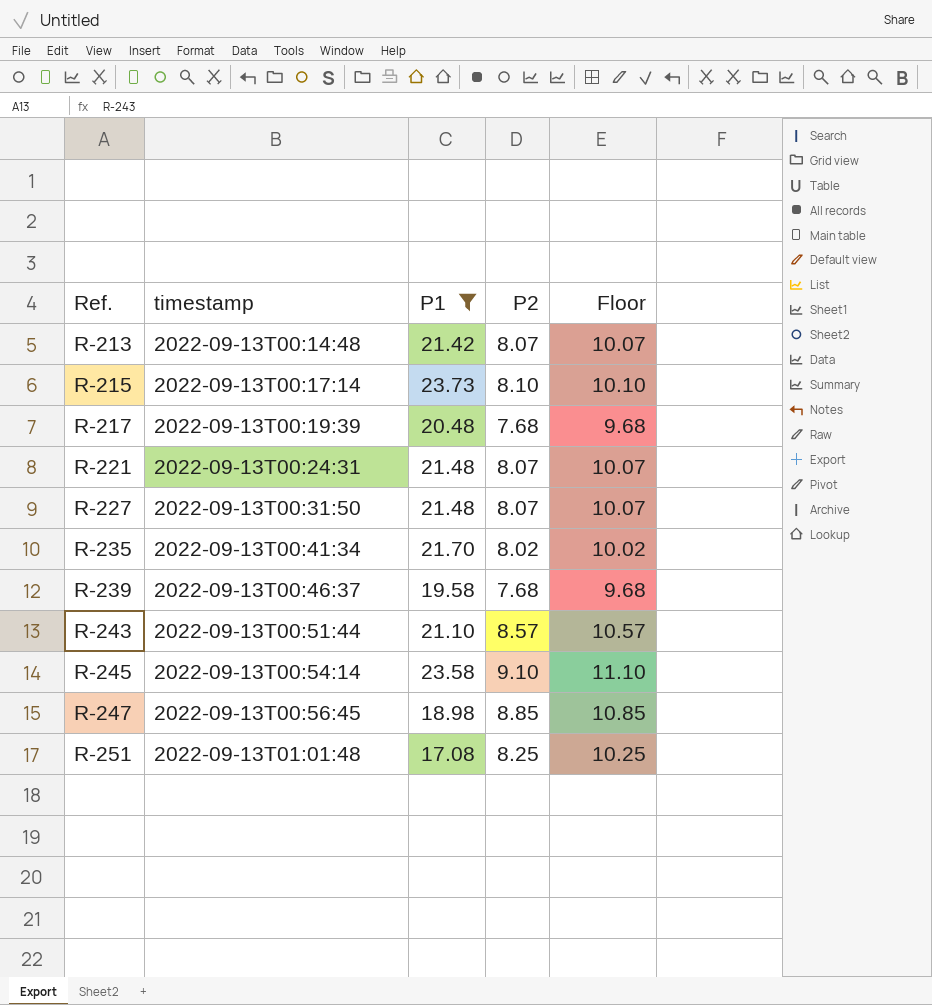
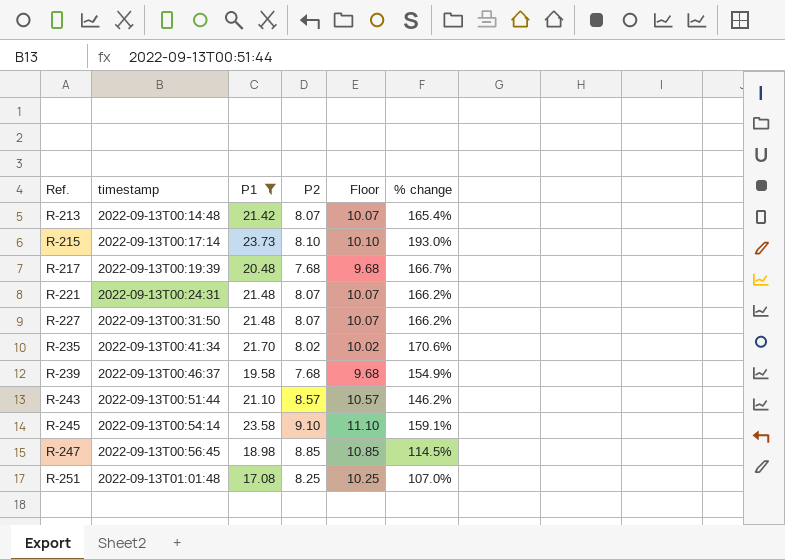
column % change | formula: none -> ([P1] - [P2]) / [P2]

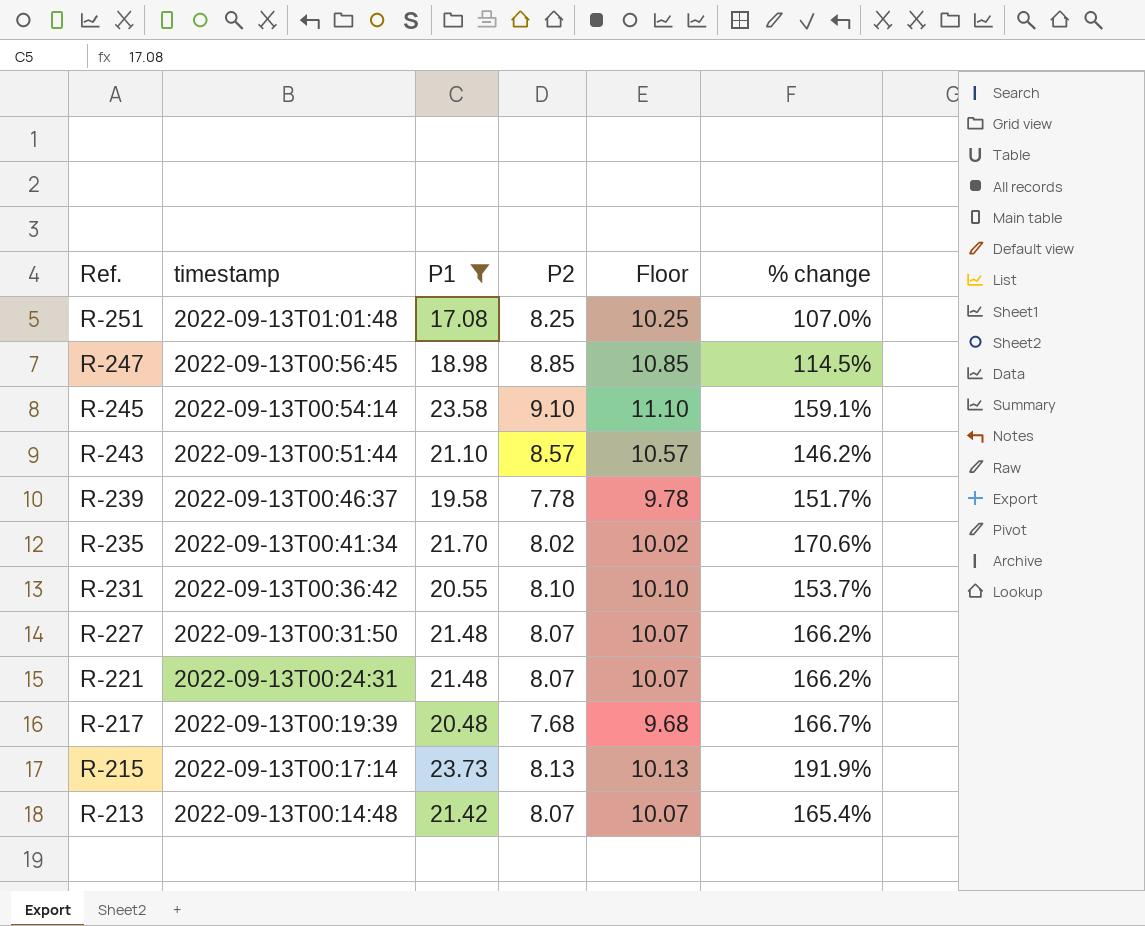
row order: Ref. ascending -> Ref. descending
R-239 | P2: 7.68 -> 7.78
R-239 | Floor: 9.68 -> 9.78
R-239 | % change: 154.9% -> 151.7%
row R-231: none -> 2022-09-13T00:36:42 | 20.55 | 8.10 | 10.10 | 153.7%
R-215 | P2: 8.10 -> 8.13
R-215 | Floor: 10.10 -> 10.13
R-215 | % change: 193.0% -> 191.9%

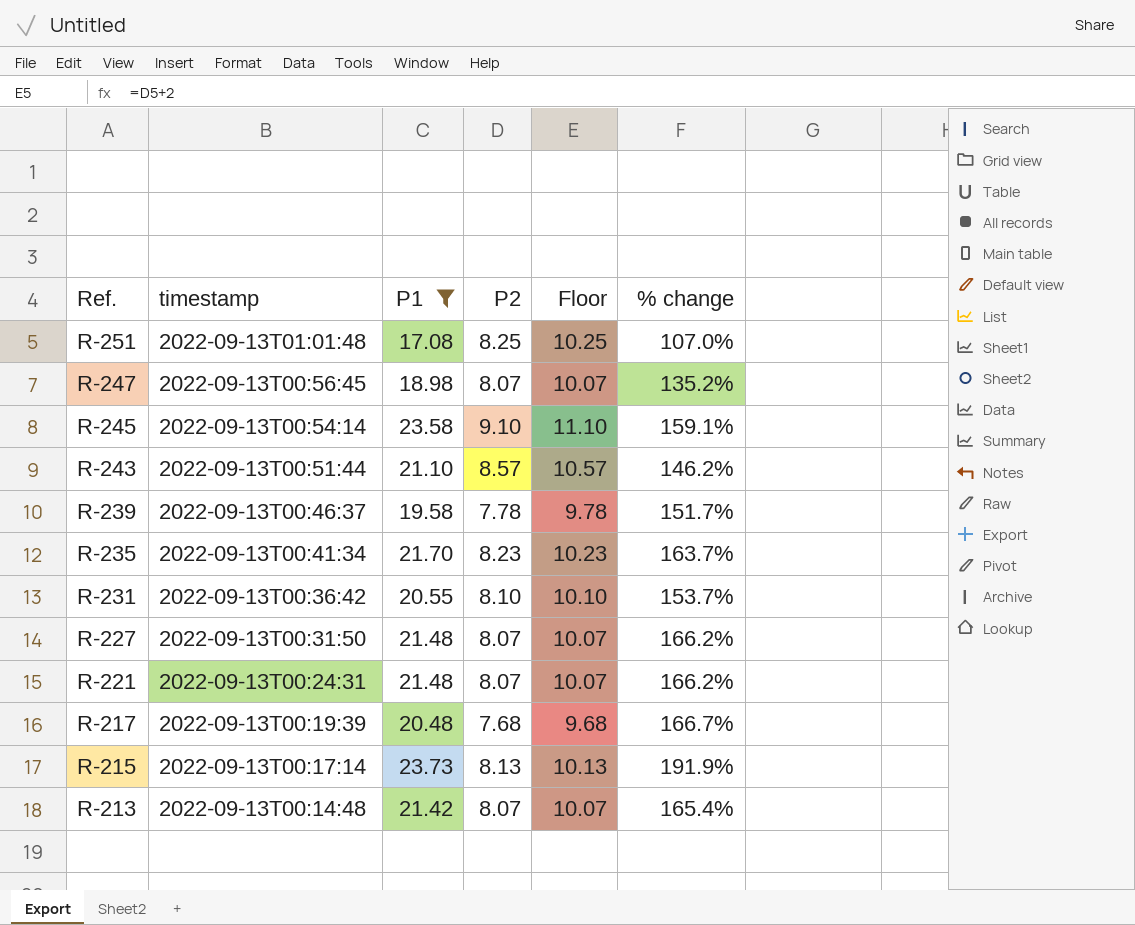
R-247 | P2: 8.85 -> 8.07
R-247 | Floor: 10.85 -> 10.07
R-247 | % change: 114.5% -> 135.2%
R-235 | P2: 8.02 -> 8.23
R-235 | Floor: 10.02 -> 10.23
R-235 | % change: 170.6% -> 163.7%

